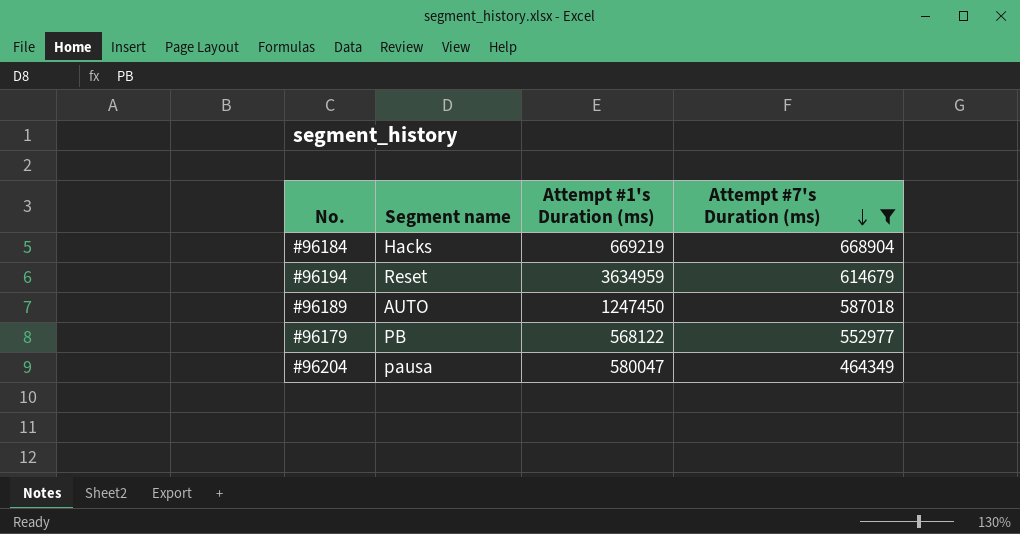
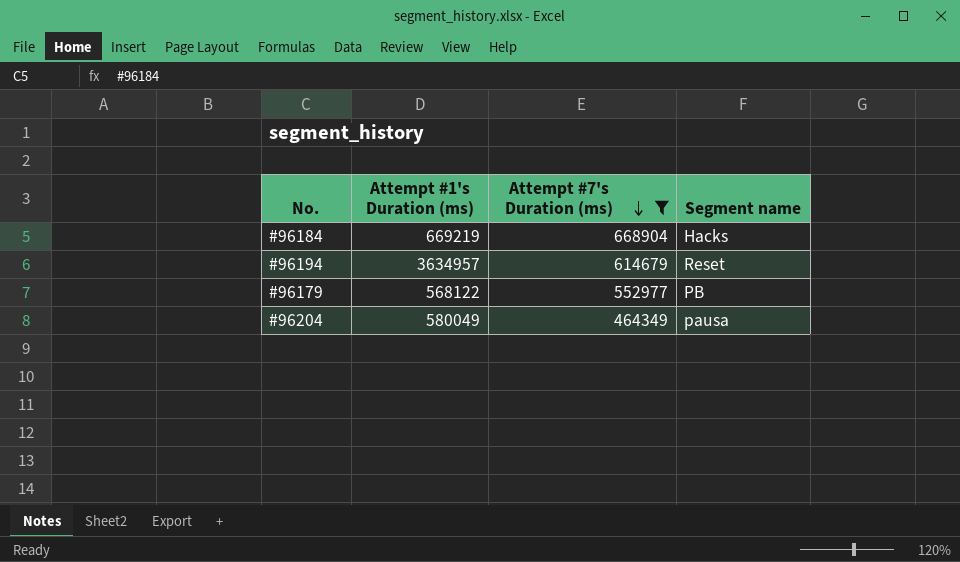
column Segment name | position: 2 -> 4
row #96189: AUTO | 1247450 | 587018 -> none
#96194 | Attempt #1's Duration (ms): 3634959 -> 3634957
#96204 | Attempt #1's Duration (ms): 580047 -> 580049

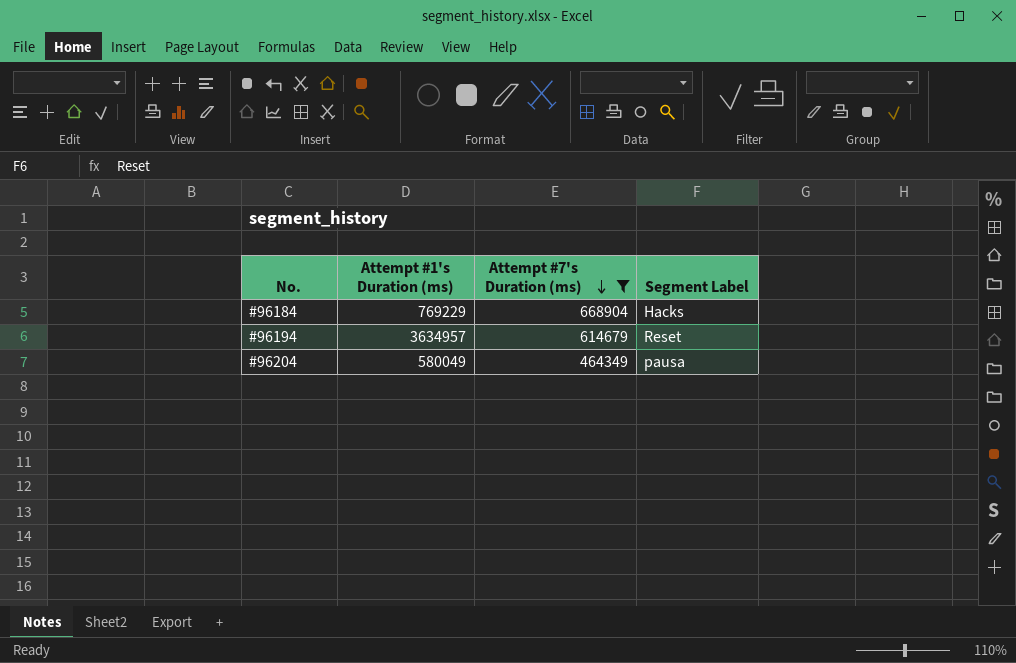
column name: Segment name -> Segment Label
row #96179: 568122 | 552977 | PB -> none
#96184 | Attempt #1's Duration (ms): 669219 -> 769229

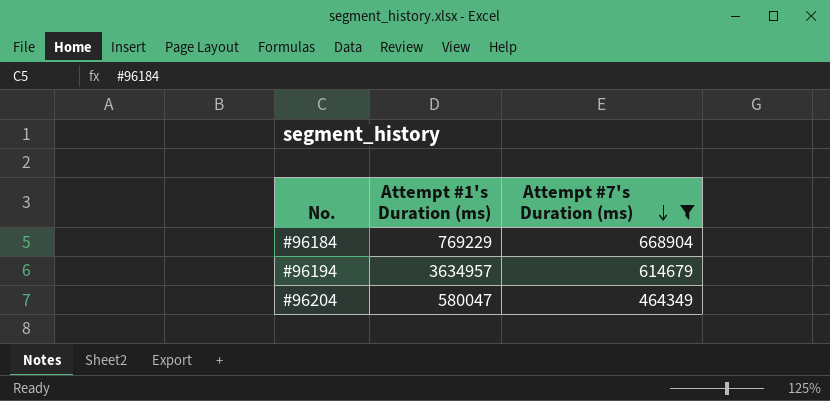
column Segment Label | position: 4 -> none
#96204 | Attempt #1's Duration (ms): 580049 -> 580047

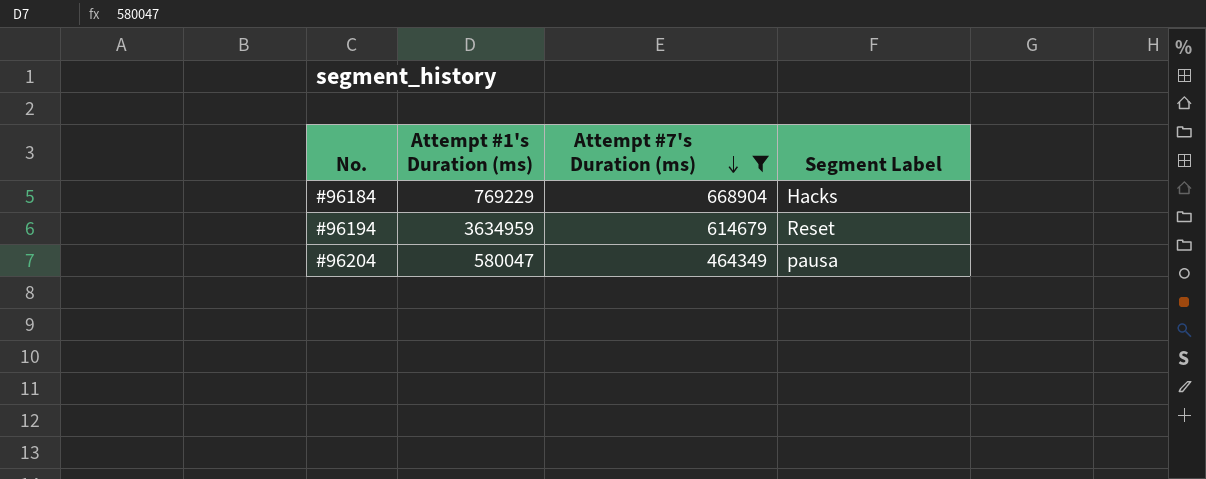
column Segment Label | position: none -> 4
#96194 | Attempt #1's Duration (ms): 3634957 -> 3634959

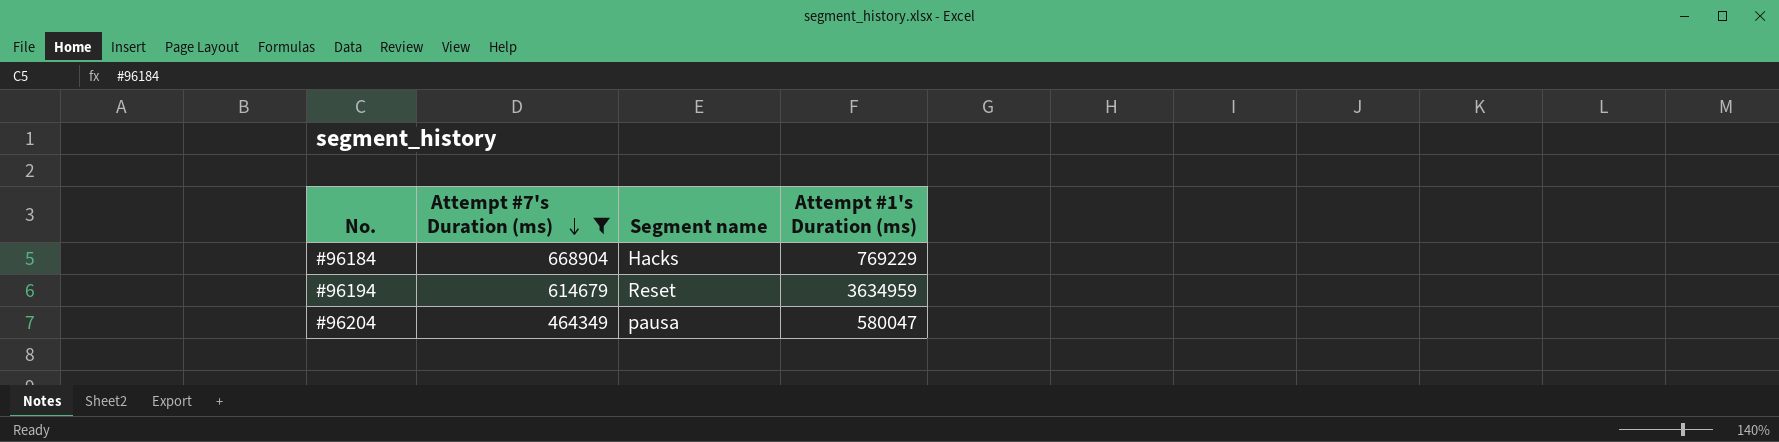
column name: Segment Label -> Segment name
column Attempt #1's Duration (ms) | position: 2 -> 4

